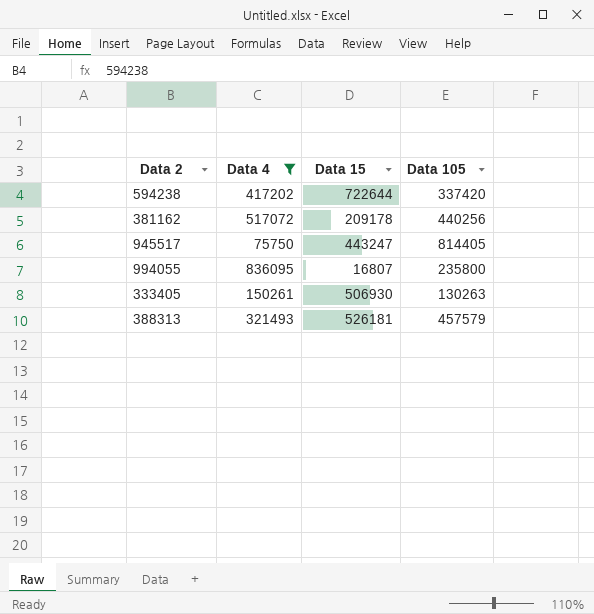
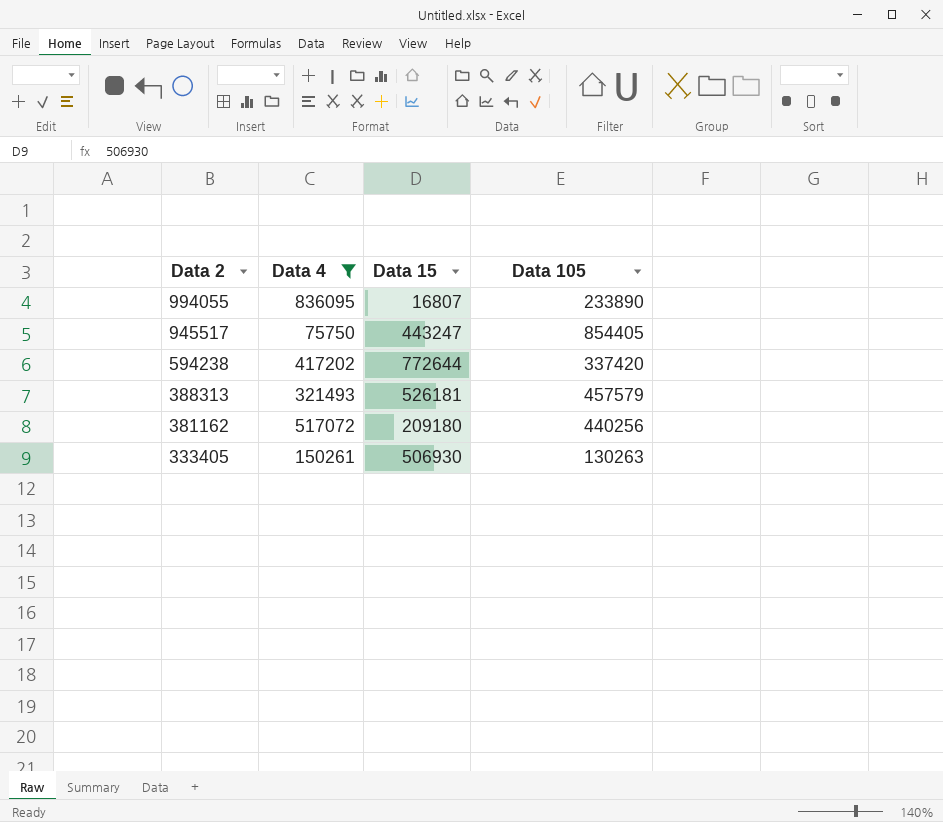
row order: none -> Data 2 descending
994055 | Data 105: 235800 -> 233890
945517 | Data 105: 814405 -> 854405
594238 | Data 15: 722644 -> 772644
381162 | Data 15: 209178 -> 209180

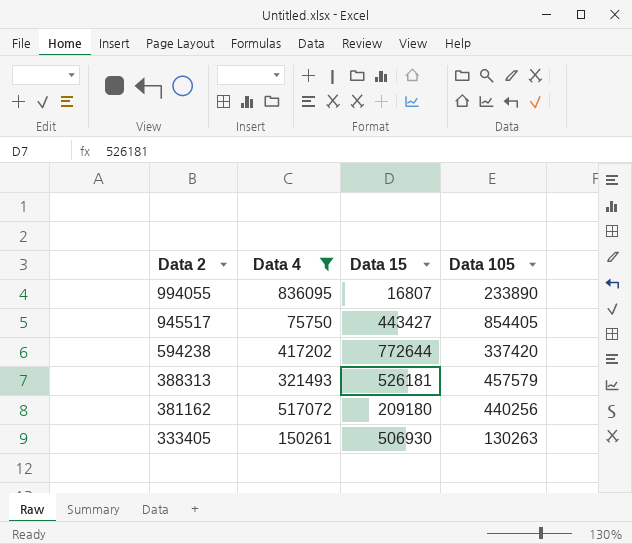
945517 | Data 15: 443247 -> 443427

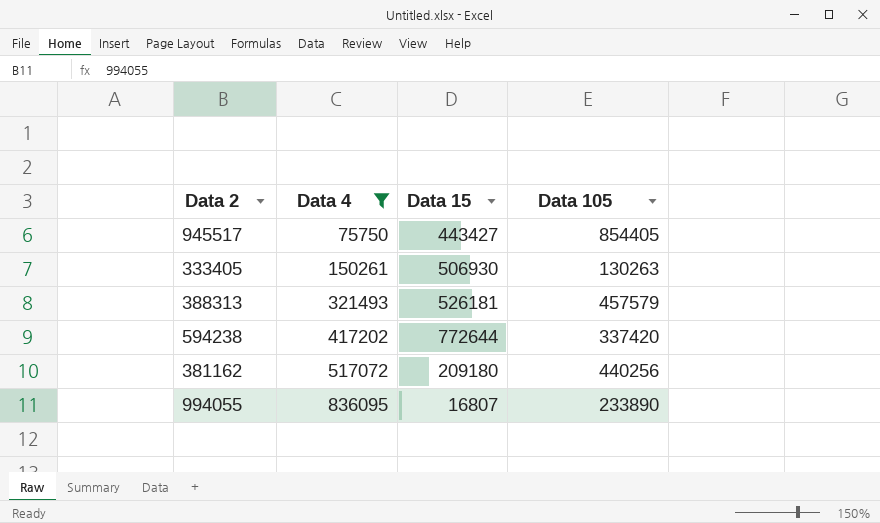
row order: Data 2 descending -> Data 4 ascending

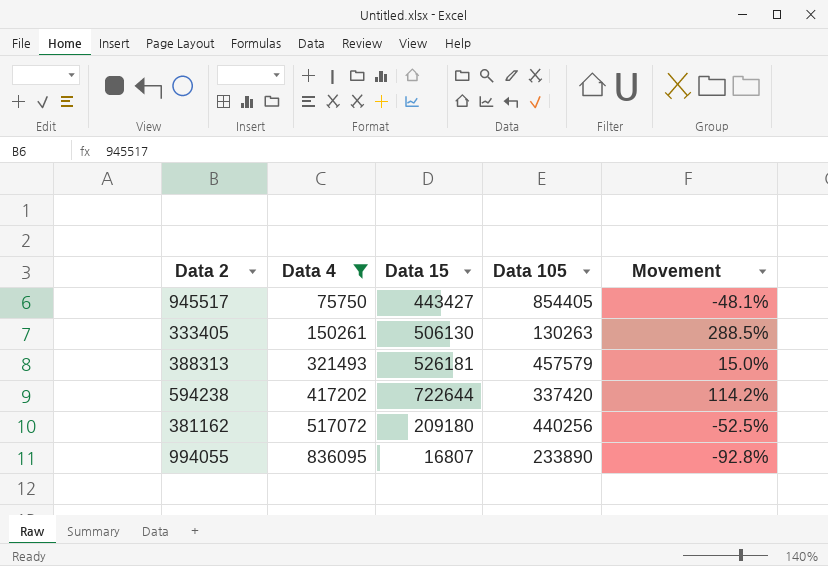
column Movement | formula: none -> ([Data 15] - [Data 105]) / [Data 105]
333405 | Data 15: 506930 -> 506130
594238 | Data 15: 772644 -> 722644

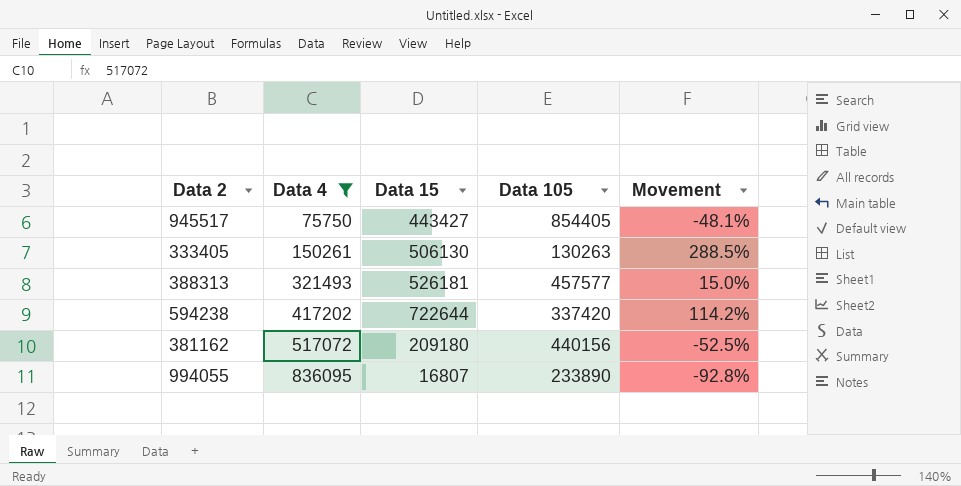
388313 | Data 105: 457579 -> 457577
381162 | Data 105: 440256 -> 440156

